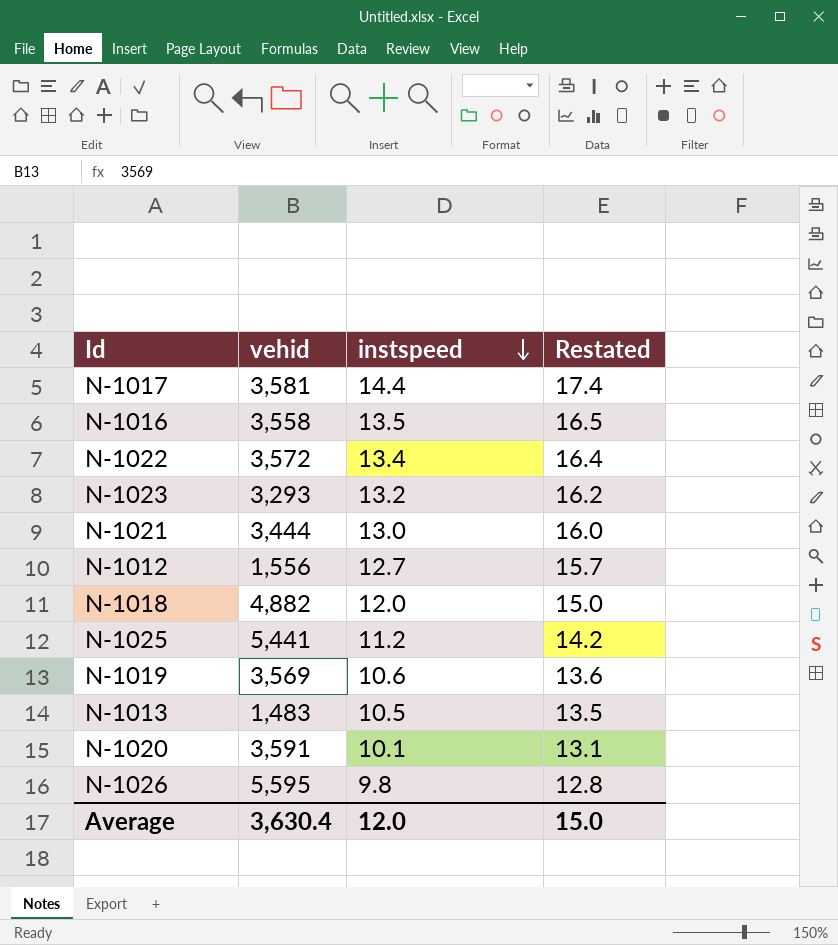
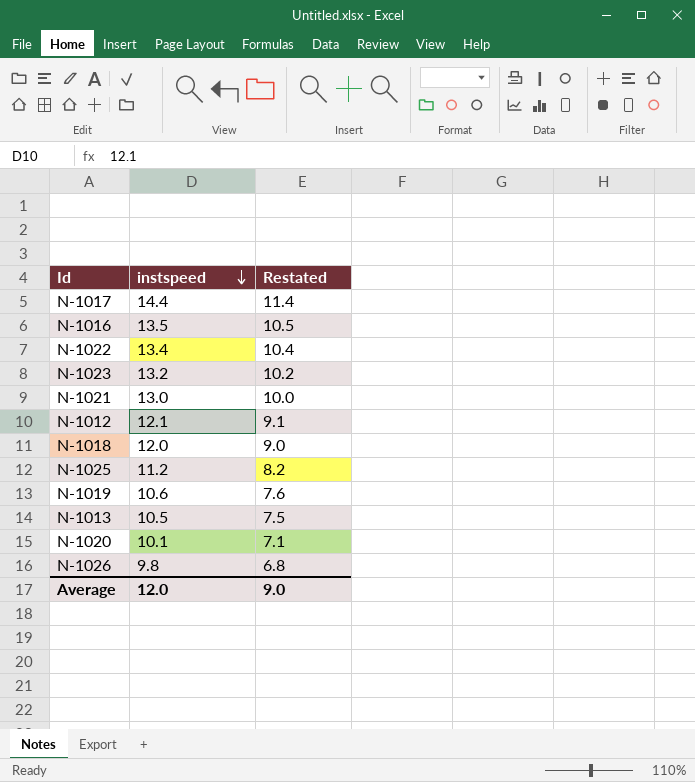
column vehid | position: 2 -> none
column Restated | formula: [instspeed] + 3 -> [instspeed] - 3
N-1012 | instspeed: 12.7 -> 12.1
Average | Restated: 15.0 -> 9.0

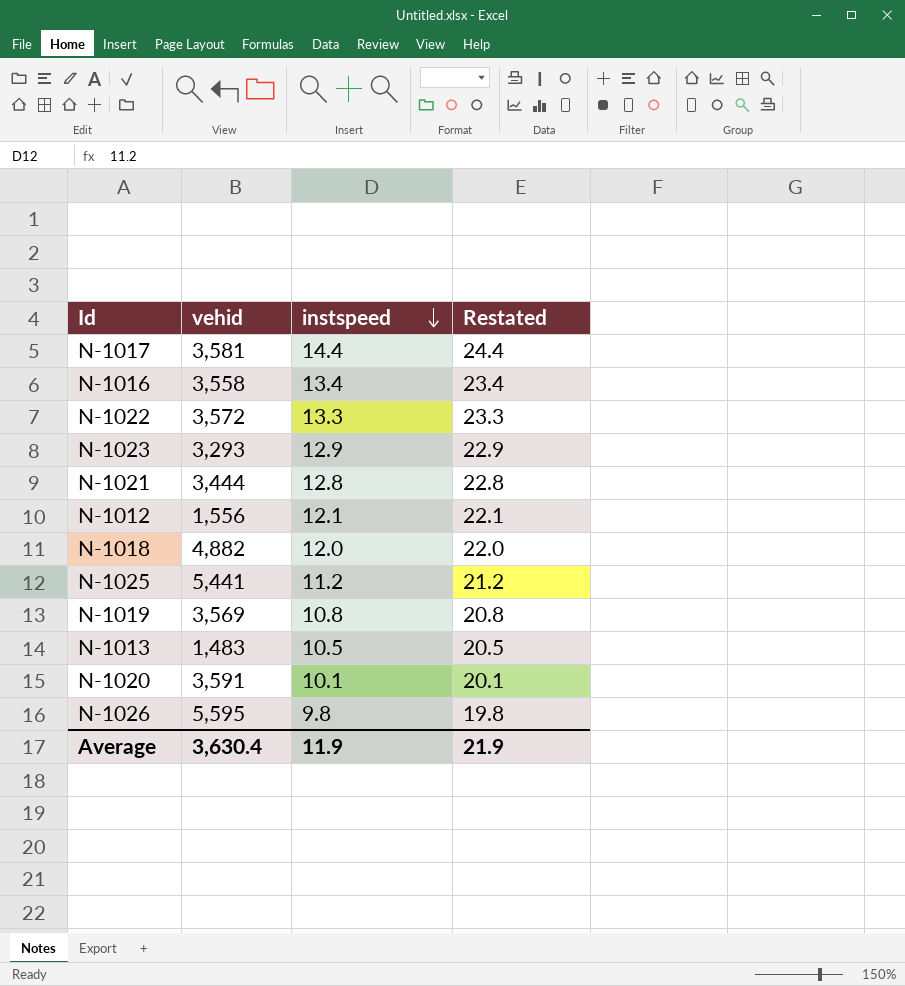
column vehid | position: none -> 2
column Restated | formula: [instspeed] - 3 -> [instspeed] + 10
N-1016 | instspeed: 13.5 -> 13.4
N-1022 | instspeed: 13.4 -> 13.3
N-1023 | instspeed: 13.2 -> 12.9
N-1021 | instspeed: 13.0 -> 12.8
N-1019 | instspeed: 10.6 -> 10.8
Average | instspeed: 12.0 -> 11.9
Average | Restated: 9.0 -> 21.9

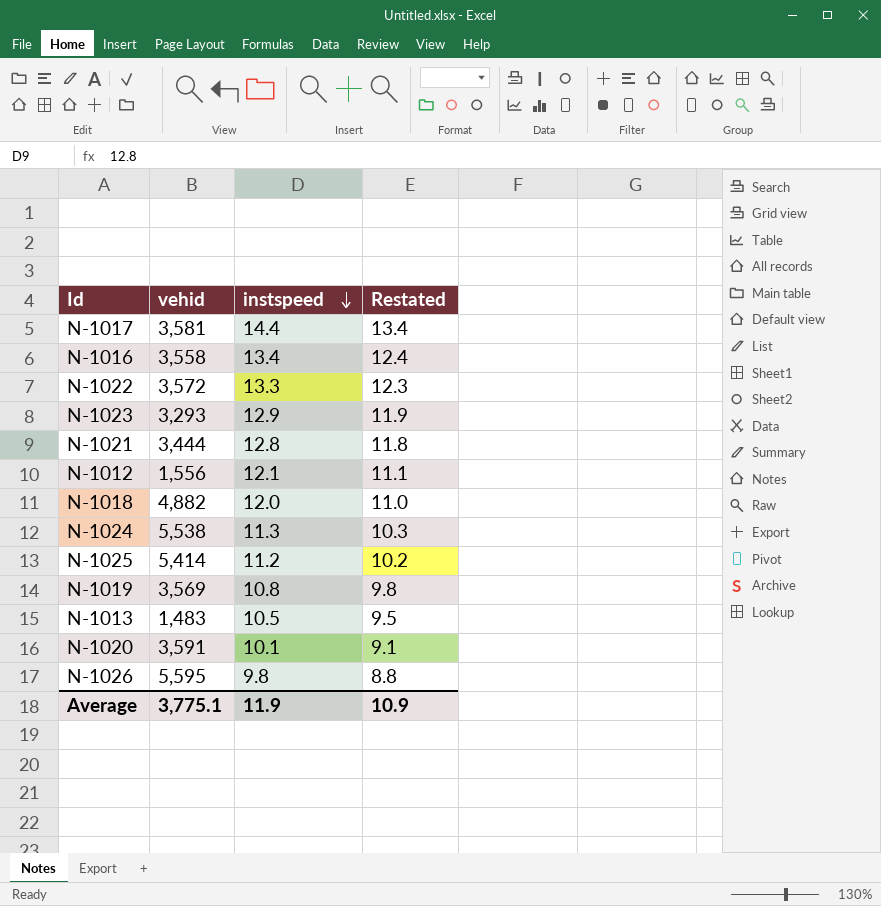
column Restated | formula: [instspeed] + 10 -> [instspeed] - 1
row N-1024: none -> 5,538 | 11.3 | 10.3
N-1025 | vehid: 5,441 -> 5,414
Average | vehid: 3,630.4 -> 3,775.1
Average | Restated: 21.9 -> 10.9

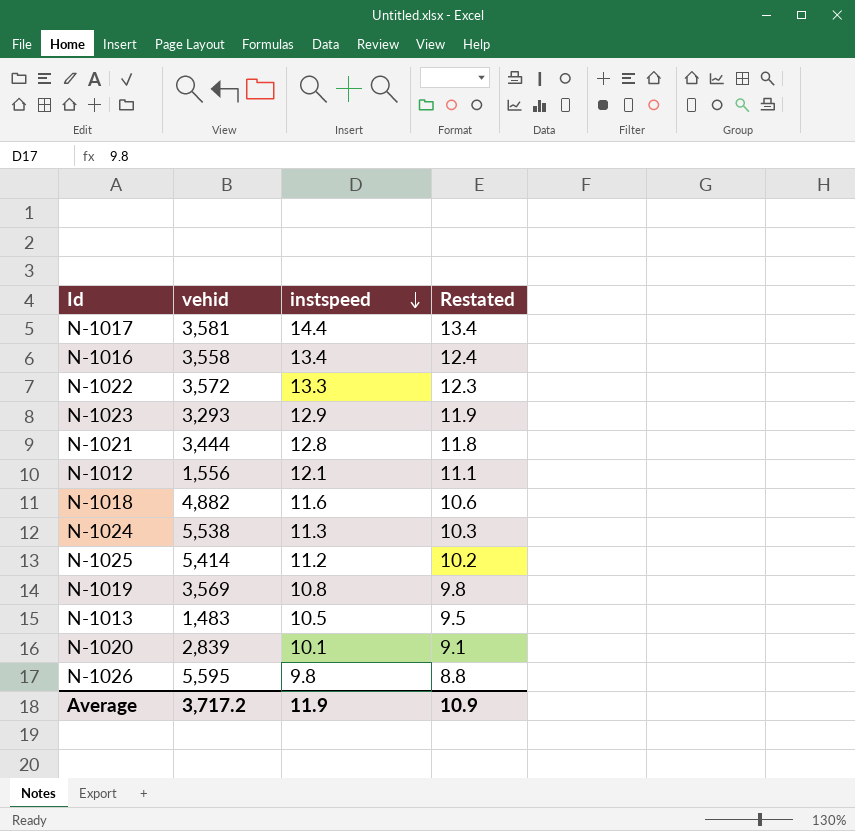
N-1018 | instspeed: 12.0 -> 11.6
N-1018 | Restated: 11.0 -> 10.6
N-1020 | vehid: 3,591 -> 2,839
Average | vehid: 3,775.1 -> 3,717.2

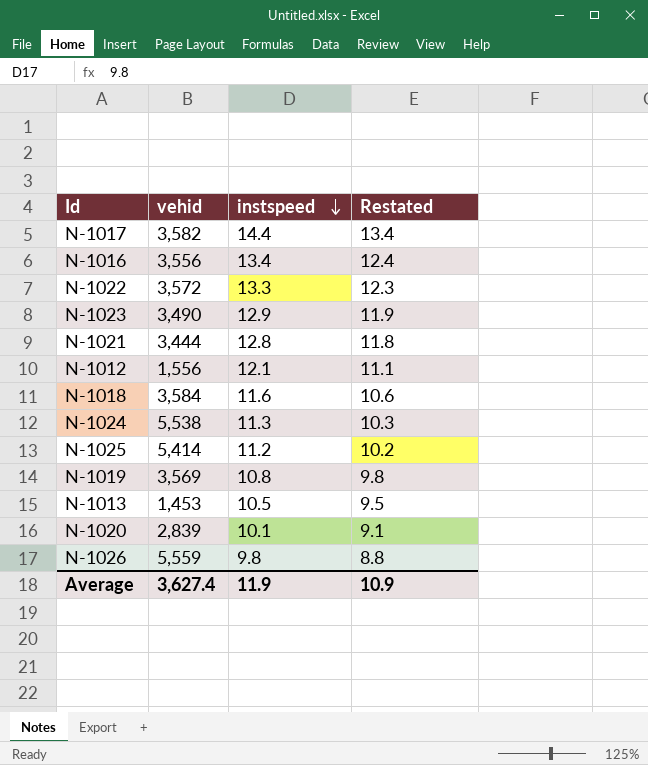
N-1017 | vehid: 3,581 -> 3,582
N-1016 | vehid: 3,558 -> 3,556
N-1023 | vehid: 3,293 -> 3,490
N-1018 | vehid: 4,882 -> 3,584
N-1013 | vehid: 1,483 -> 1,453
N-1026 | vehid: 5,595 -> 5,559
Average | vehid: 3,717.2 -> 3,627.4

